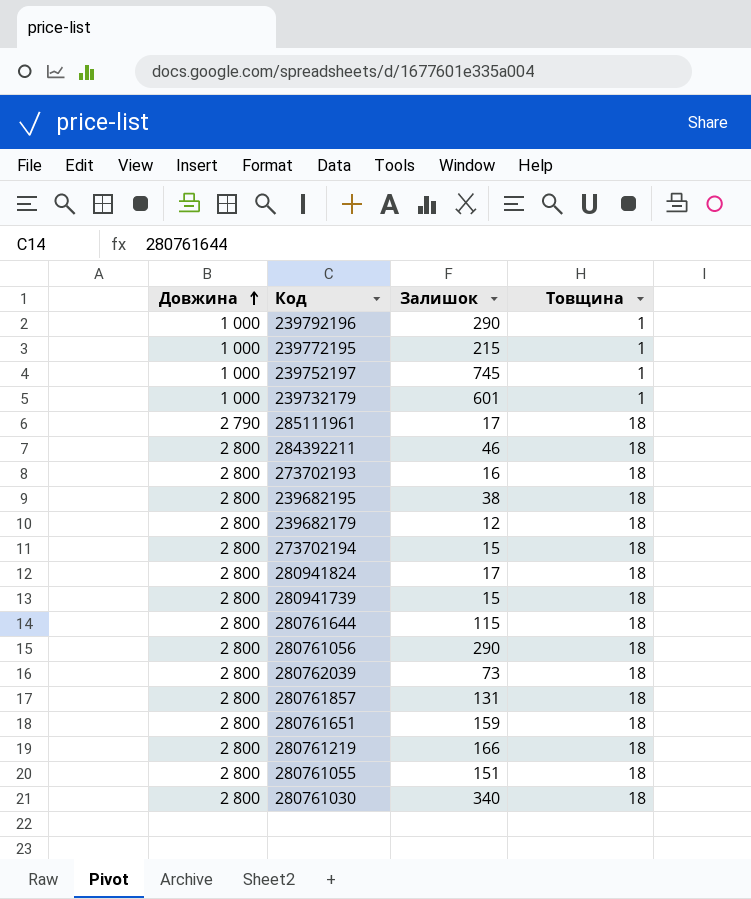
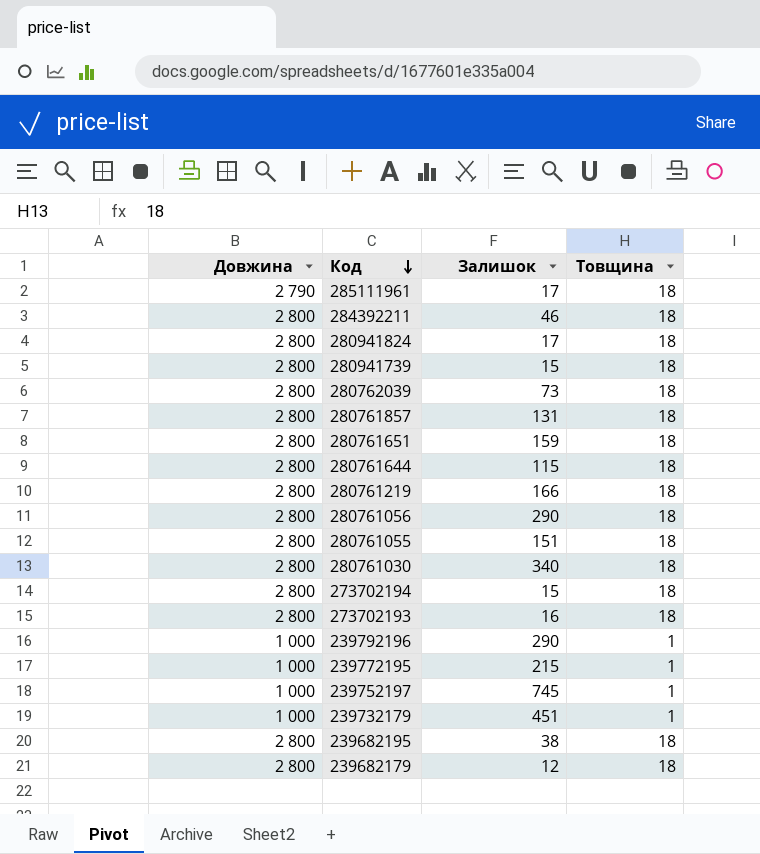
row order: Довжина ascending -> Код descending
239732179 | Залишок: 601 -> 451

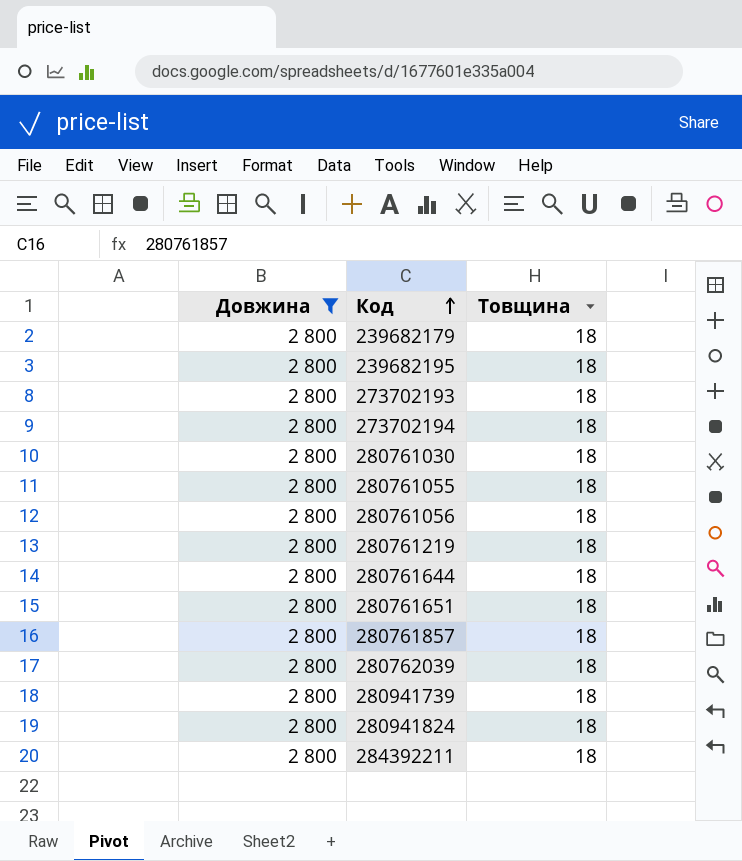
filter: none -> Довжина = 2 800
row order: Код descending -> Код ascending
column Залишок | position: 3 -> none

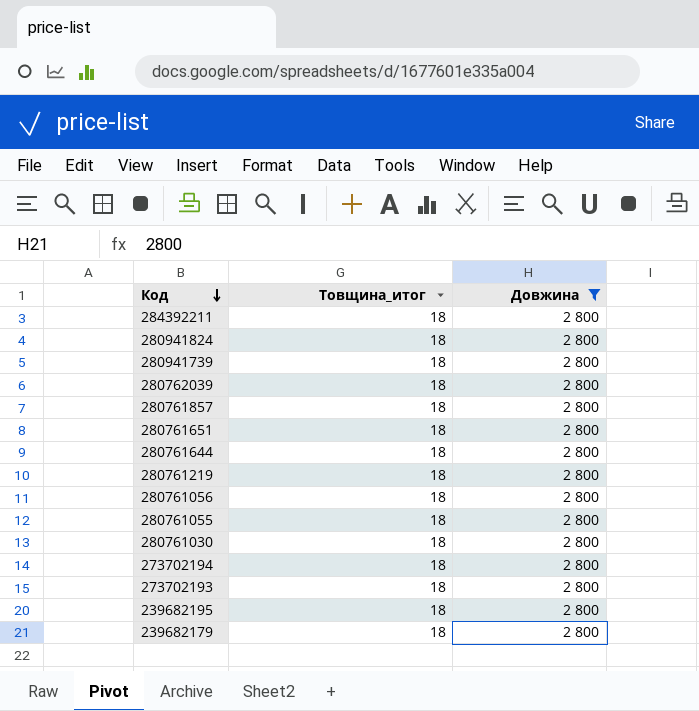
row order: Код ascending -> Код descending
column name: Товщина -> Товщина_итог
column Довжина | position: 1 -> 3

